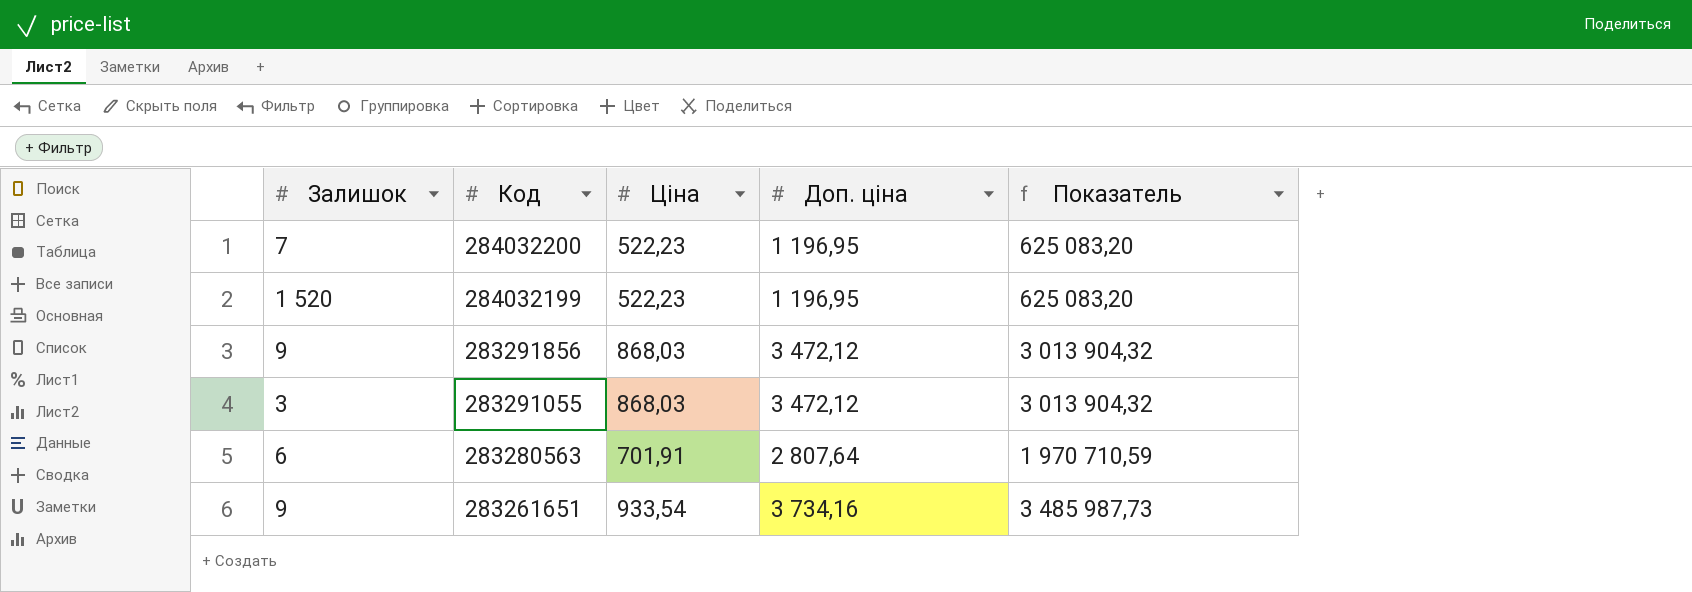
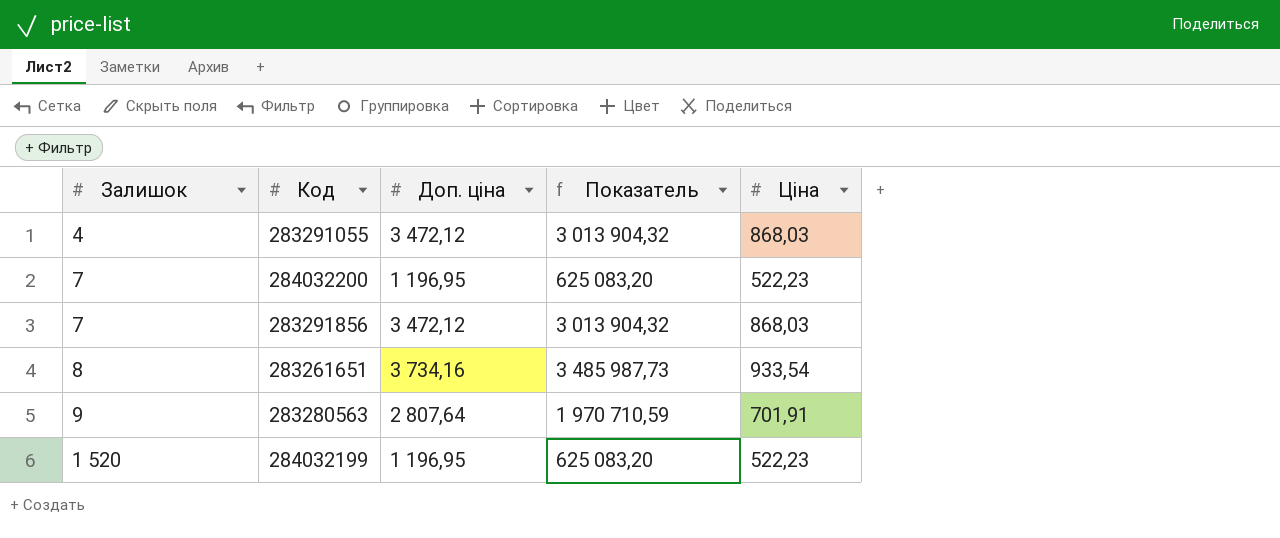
row order: Код descending -> Залишок ascending
column Ціна | position: 3 -> 5
283291055 | Залишок: 3 -> 4
283291856 | Залишок: 9 -> 7
283261651 | Залишок: 9 -> 8
283280563 | Залишок: 6 -> 9

